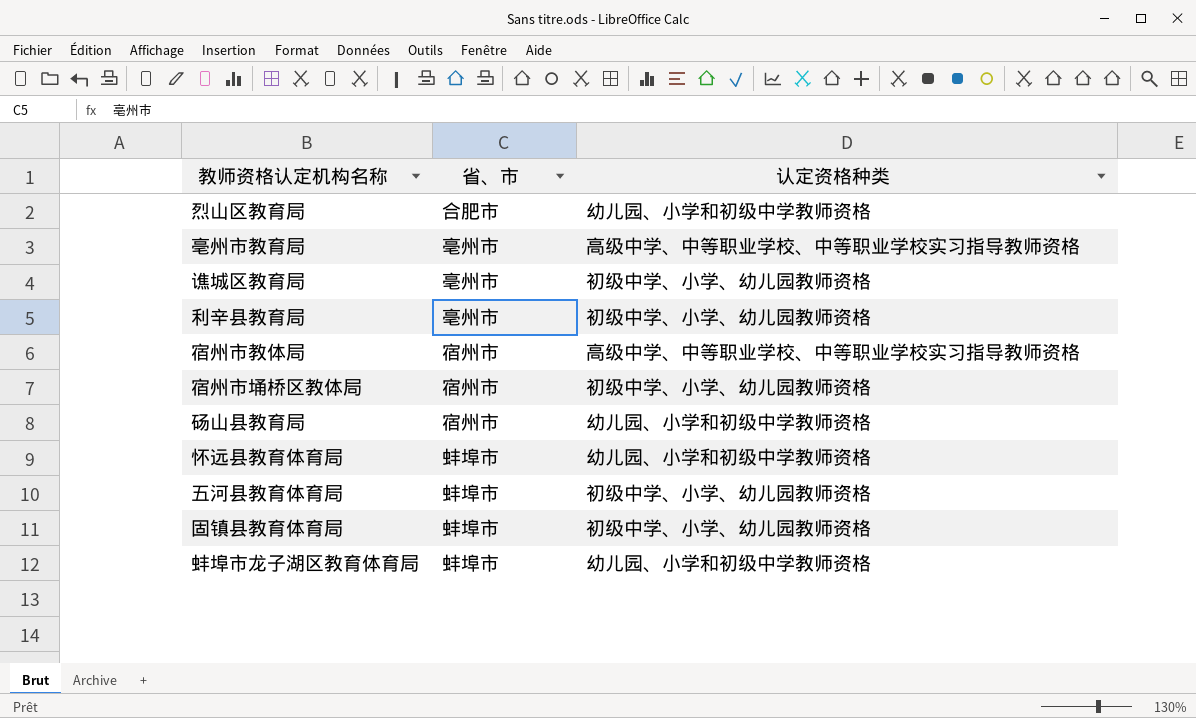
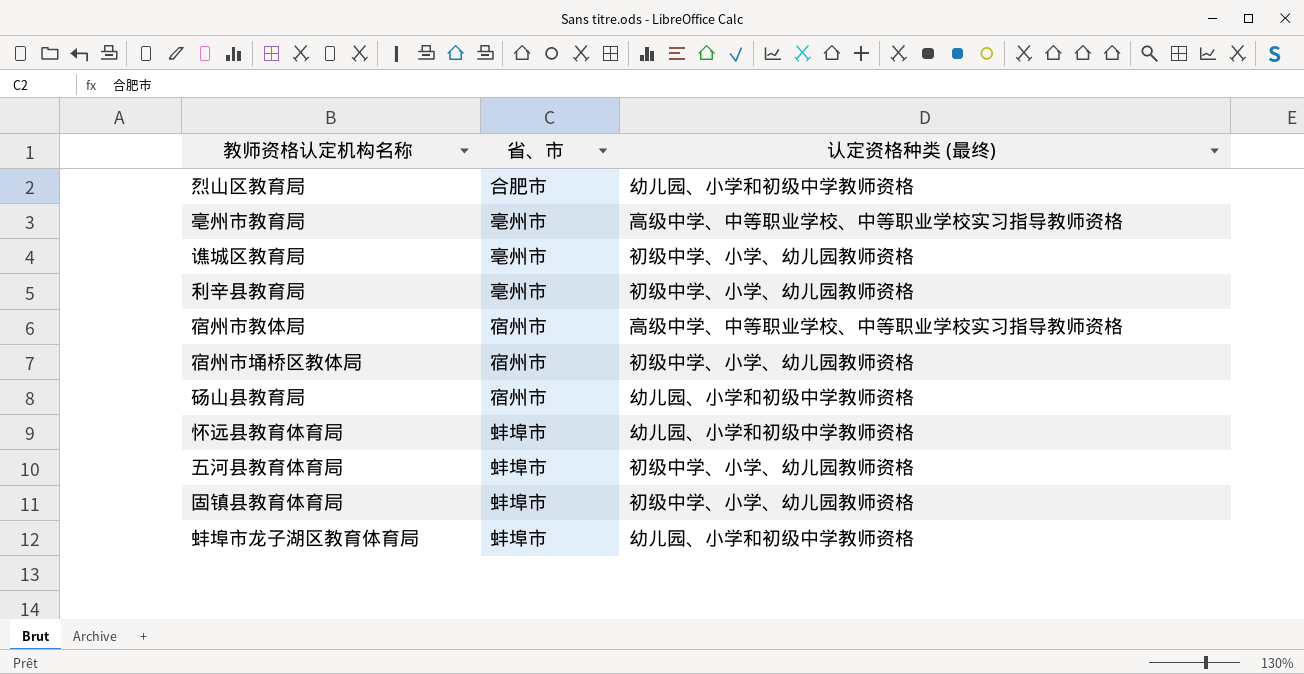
column name: 认定资格种类 -> 认定资格种类 (最终)

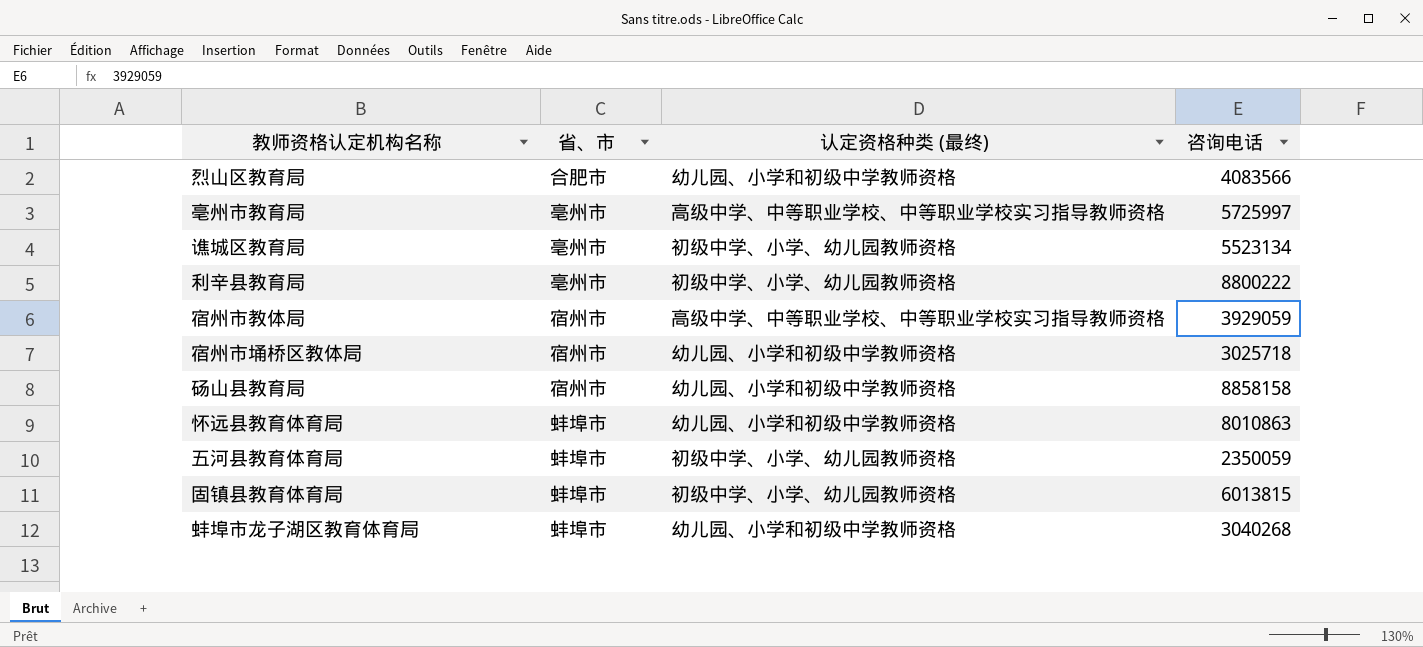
column 咨询电话 | position: none -> 4
宿州市埇桥区教体局 | 认定资格种类 (最终): 初级中学、小学、幼儿园教师资格 -> 幼儿园、小学和初级中学教师资格

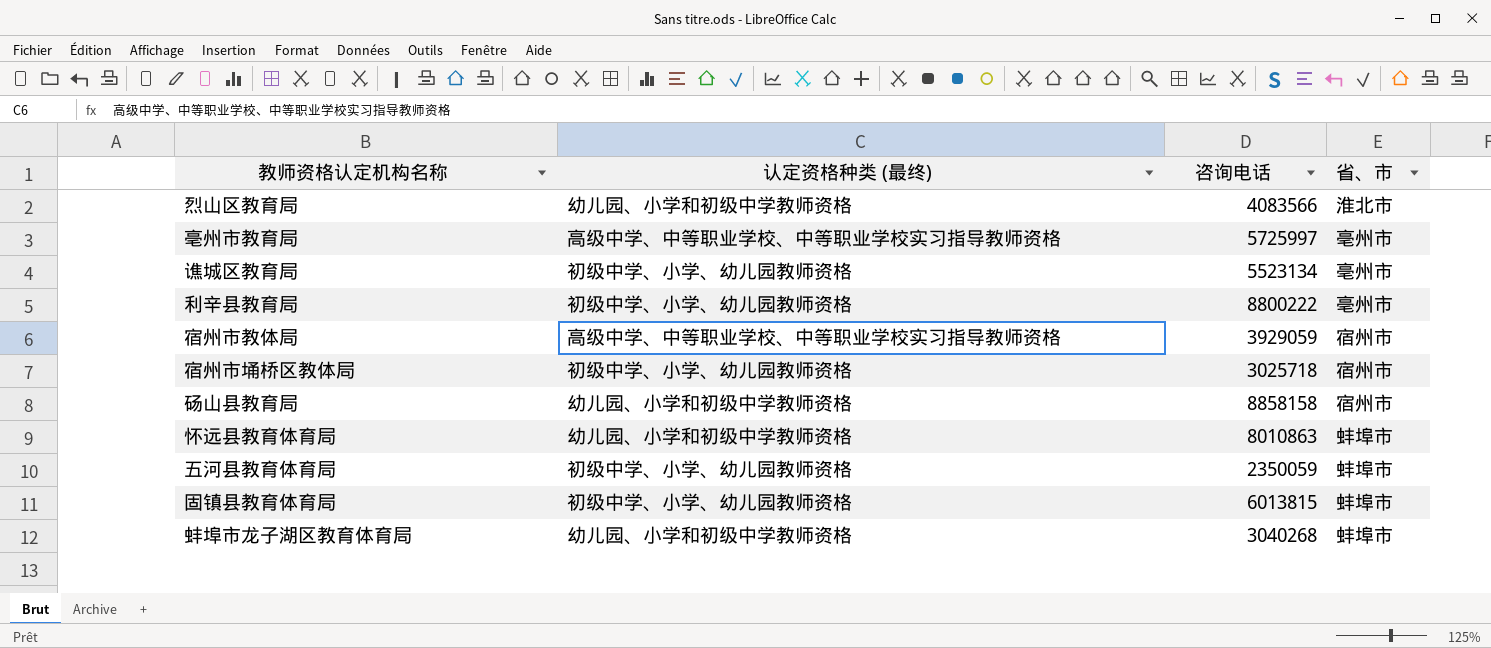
column 省、市 | position: 2 -> 4
烈山区教育局 | 省、市: 合肥市 -> 淮北市
宿州市埇桥区教体局 | 认定资格种类 (最终): 幼儿园、小学和初级中学教师资格 -> 初级中学、小学、幼儿园教师资格

